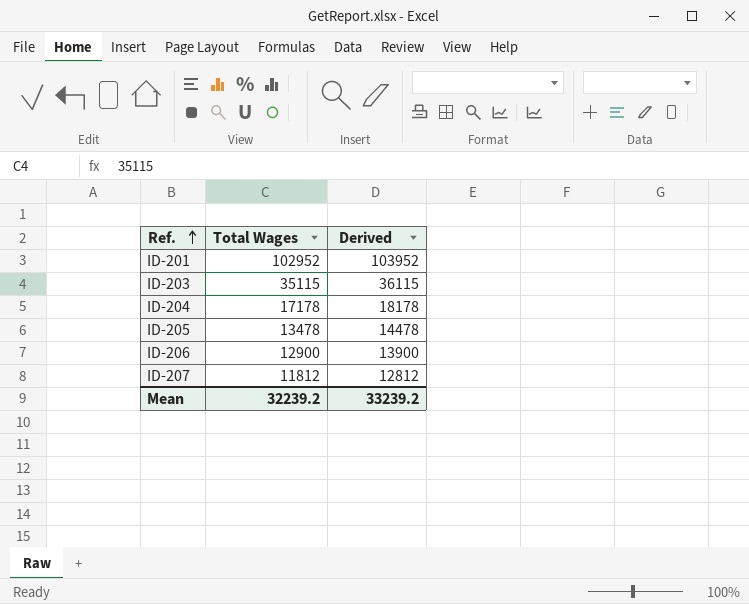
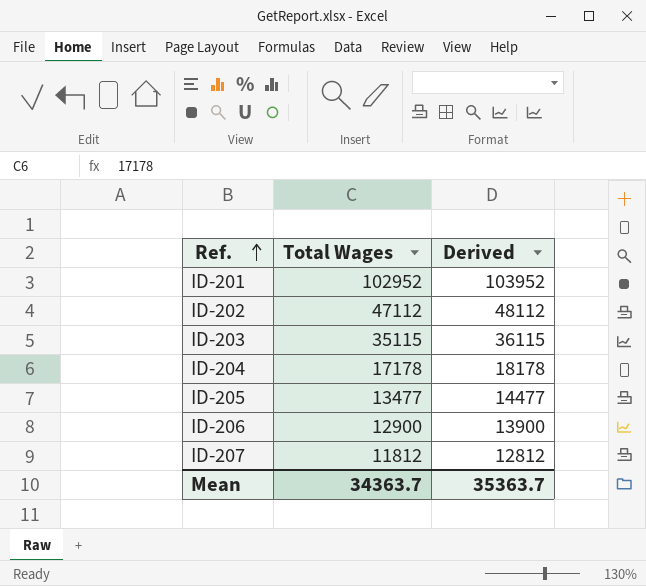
row ID-202: none -> 47112 | 48112
ID-205 | Total Wages: 13478 -> 13477
ID-205 | Derived: 14478 -> 14477
Mean | Total Wages: 32239.2 -> 34363.7
Mean | Derived: 33239.2 -> 35363.7

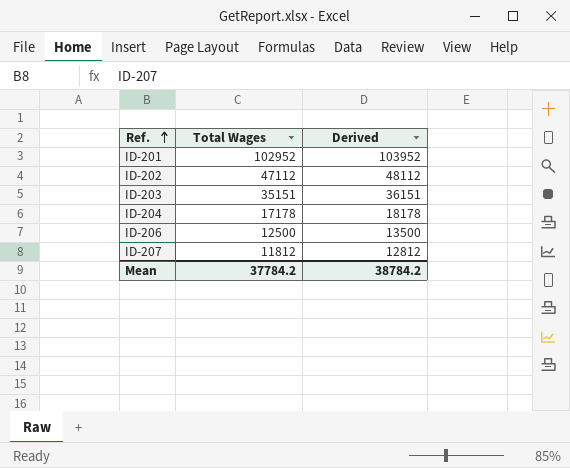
row ID-205: 13477 | 14477 -> none
ID-203 | Total Wages: 35115 -> 35151
ID-203 | Derived: 36115 -> 36151
ID-206 | Total Wages: 12900 -> 12500
ID-206 | Derived: 13900 -> 13500
Mean | Total Wages: 34363.7 -> 37784.2
Mean | Derived: 35363.7 -> 38784.2

